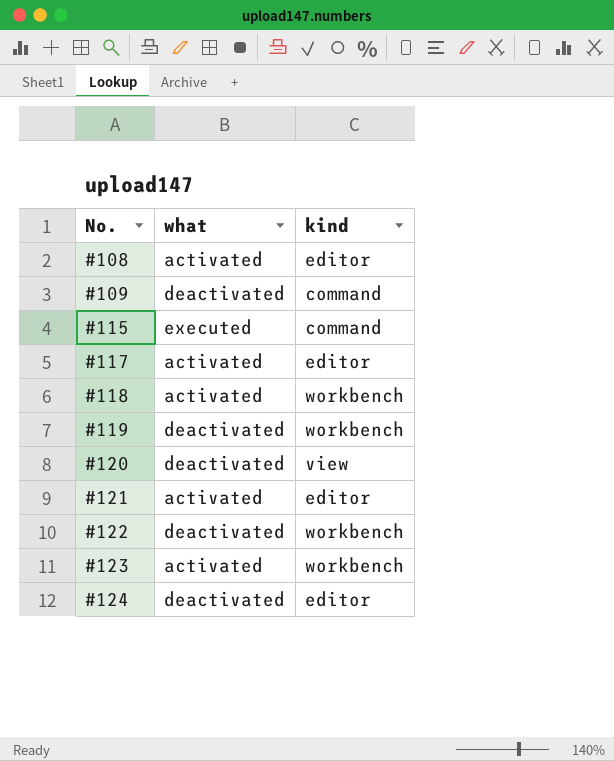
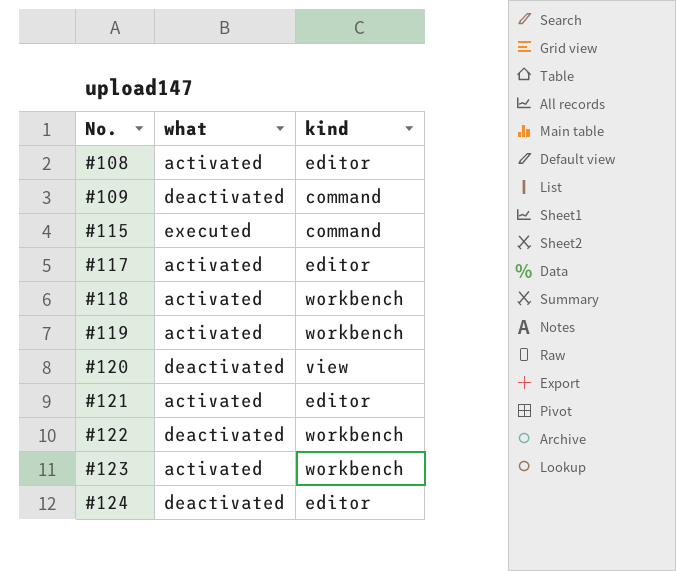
#119 | what: deactivated -> activated

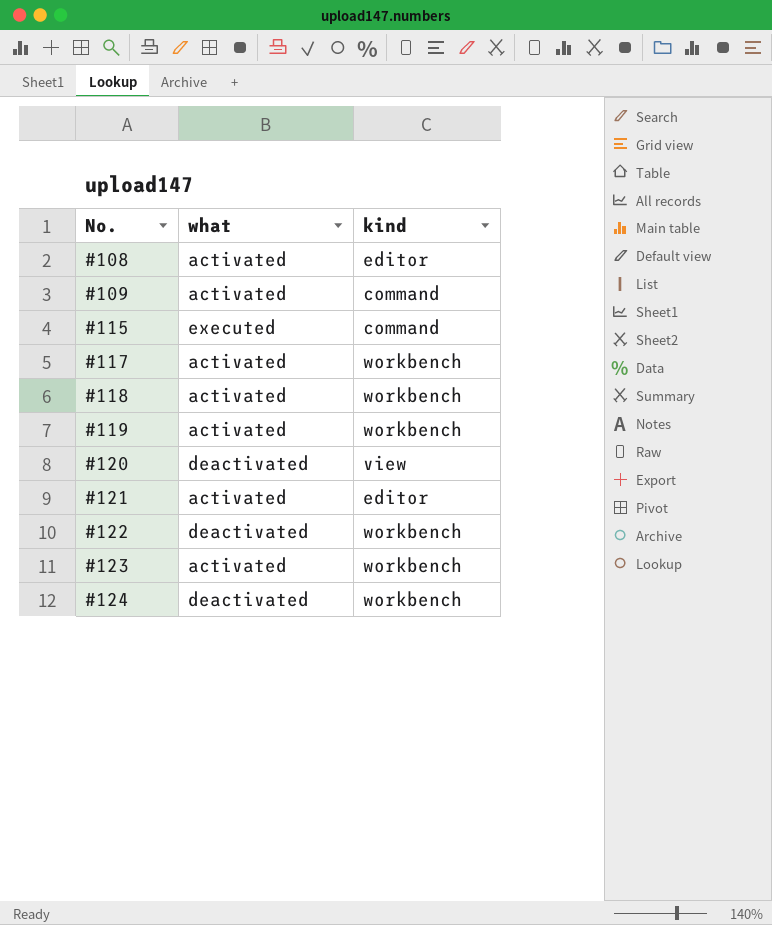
#109 | what: deactivated -> activated
#117 | kind: editor -> workbench
#124 | kind: editor -> workbench

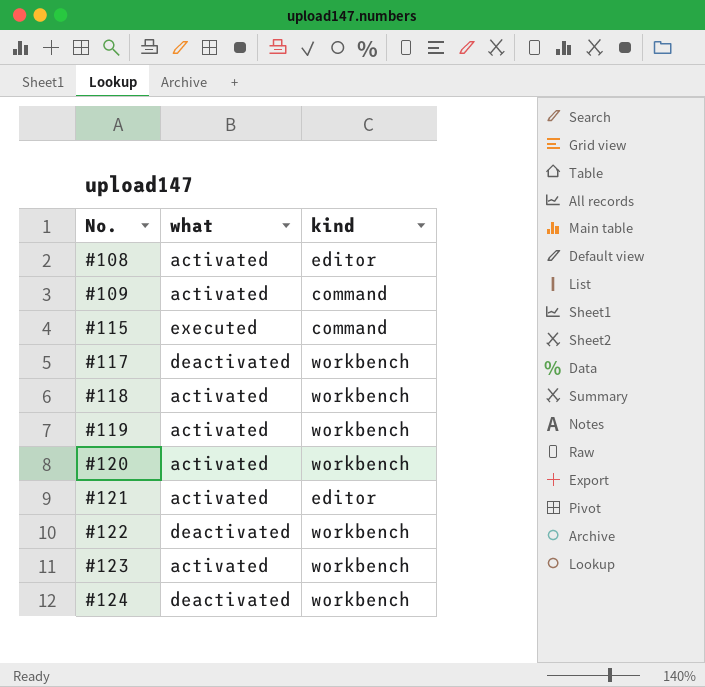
#117 | what: activated -> deactivated
#120 | what: deactivated -> activated
#120 | kind: view -> workbench

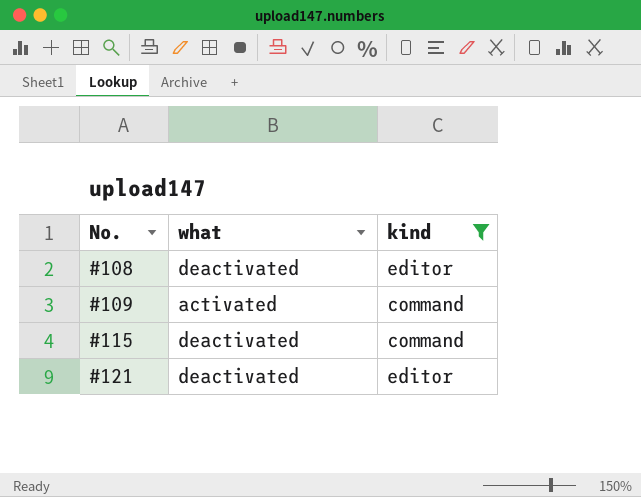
filter: none -> kind != workbench
#108 | what: activated -> deactivated
#115 | what: executed -> deactivated
#121 | what: activated -> deactivated

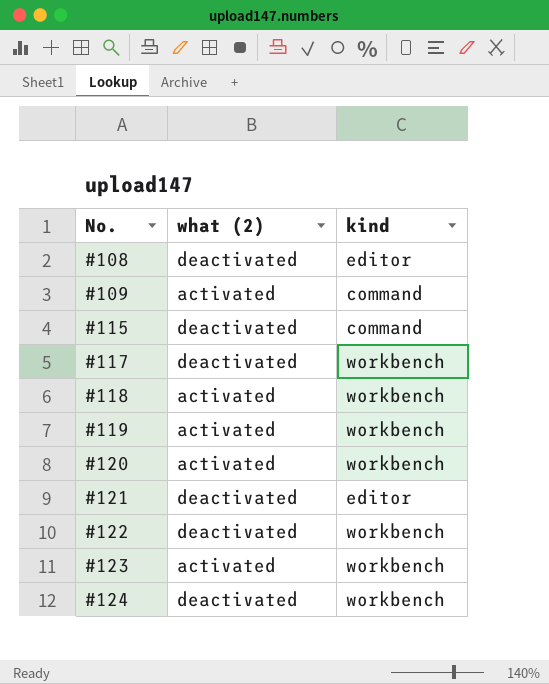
filter: kind != workbench -> none
column name: what -> what (2)

